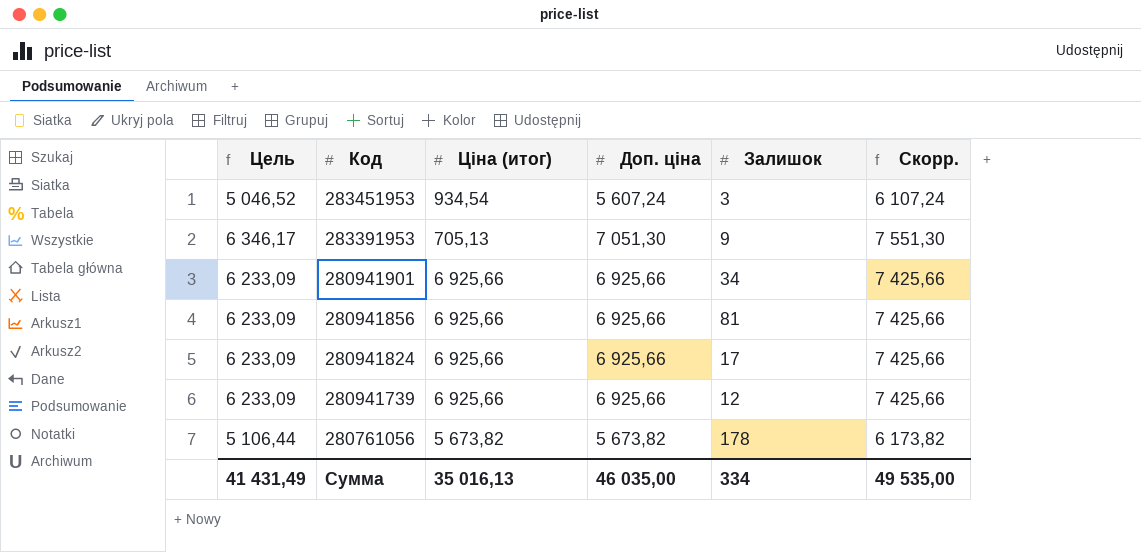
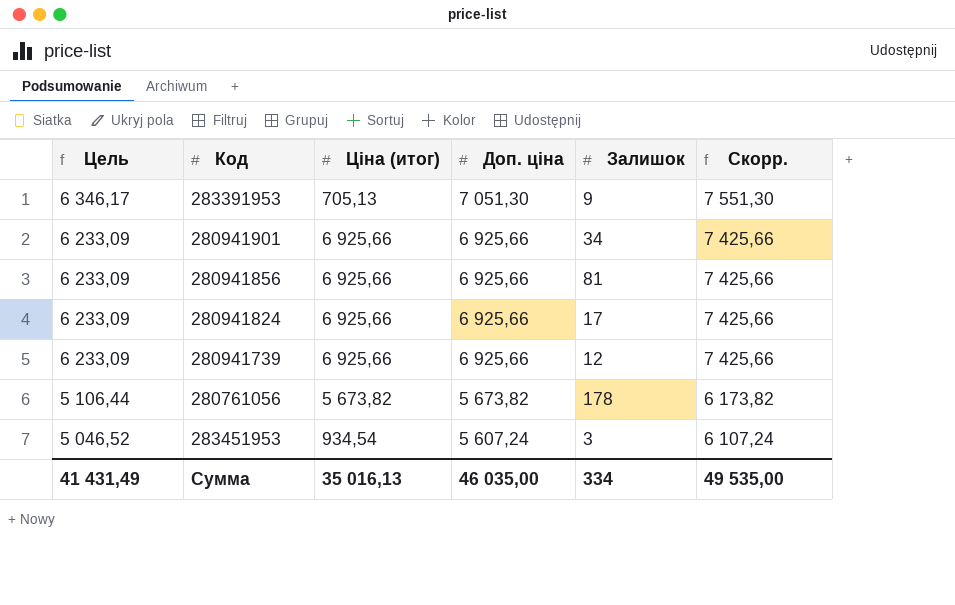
row order: Код descending -> Цель descending

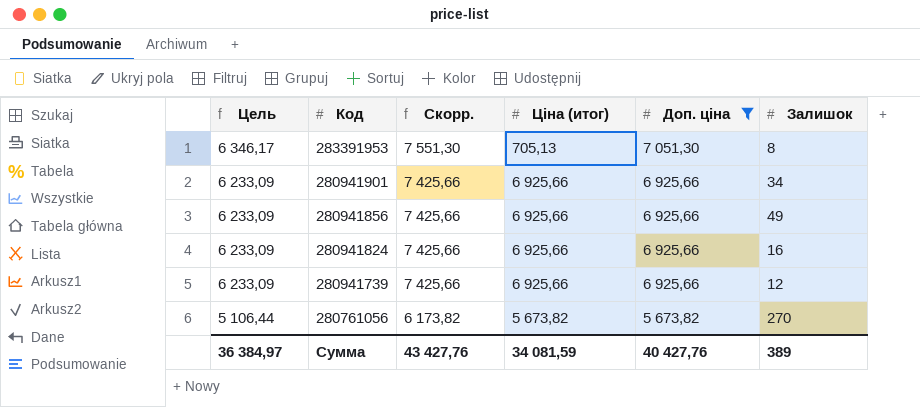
filter: none -> Доп. ціна != 5 607,24
column Скорр. | position: 6 -> 3
283391953 | Залишок: 9 -> 8
280941856 | Залишок: 81 -> 49
280941824 | Залишок: 17 -> 16
280761056 | Залишок: 178 -> 270
Сумма | Цель: 41 431,49 -> 36 384,97
Сумма | Скорр.: 49 535,00 -> 43 427,76
Сумма | Ціна (итог): 35 016,13 -> 34 081,59
Сумма | Доп. ціна: 46 035,00 -> 40 427,76
Сумма | Залишок: 334 -> 389

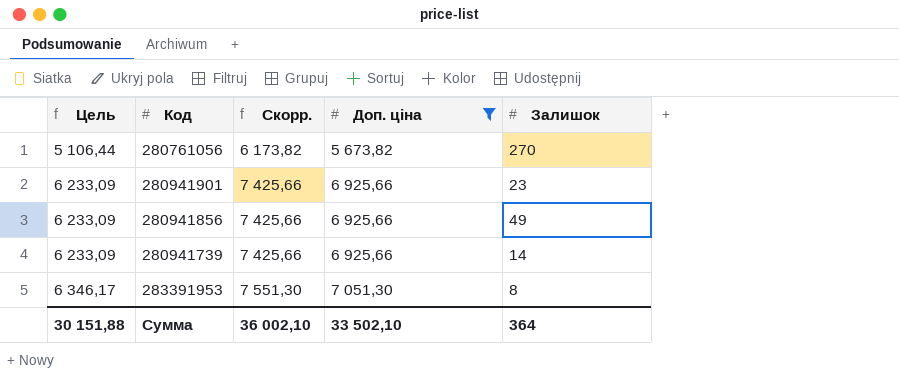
row order: Цель descending -> Цель ascending
column Ціна (итог) | position: 4 -> none
row 280941824: 6 233,09 | 7 425,66 | 6 925,66 | 6 925,66 | 16 -> none
280941901 | Залишок: 34 -> 23
280941739 | Залишок: 12 -> 14
Сумма | Цель: 36 384,97 -> 30 151,88
Сумма | Скорр.: 43 427,76 -> 36 002,10
Сумма | Доп. ціна: 40 427,76 -> 33 502,10
Сумма | Залишок: 389 -> 364

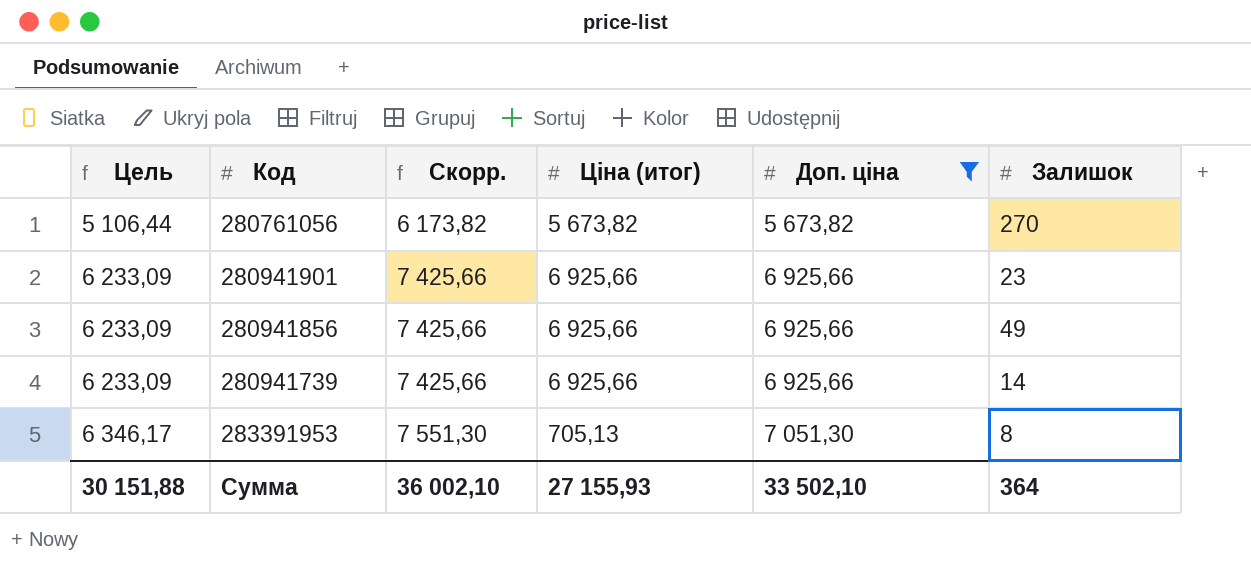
column Ціна (итог) | position: none -> 4

